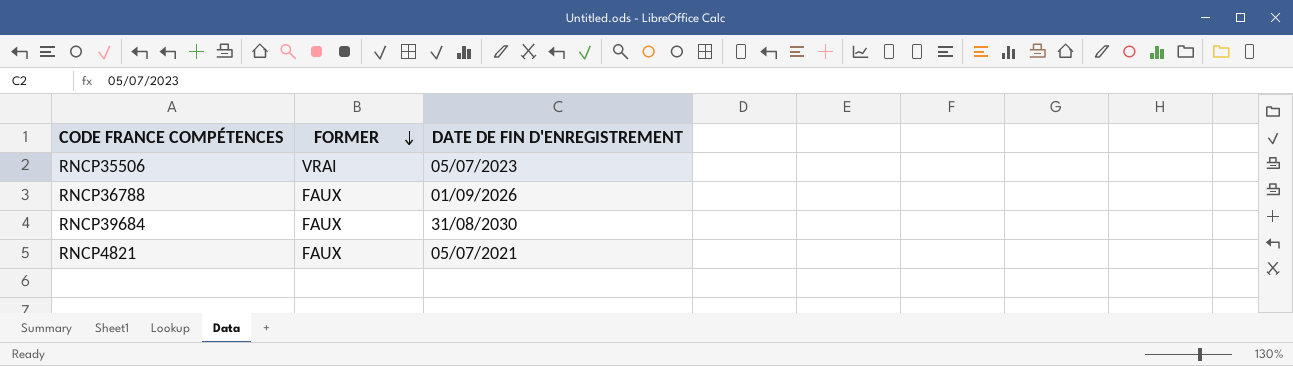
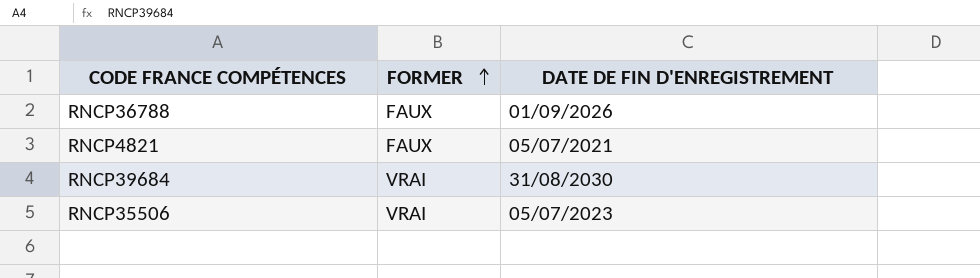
row order: FORMER descending -> FORMER ascending
RNCP39684 | FORMER: FAUX -> VRAI

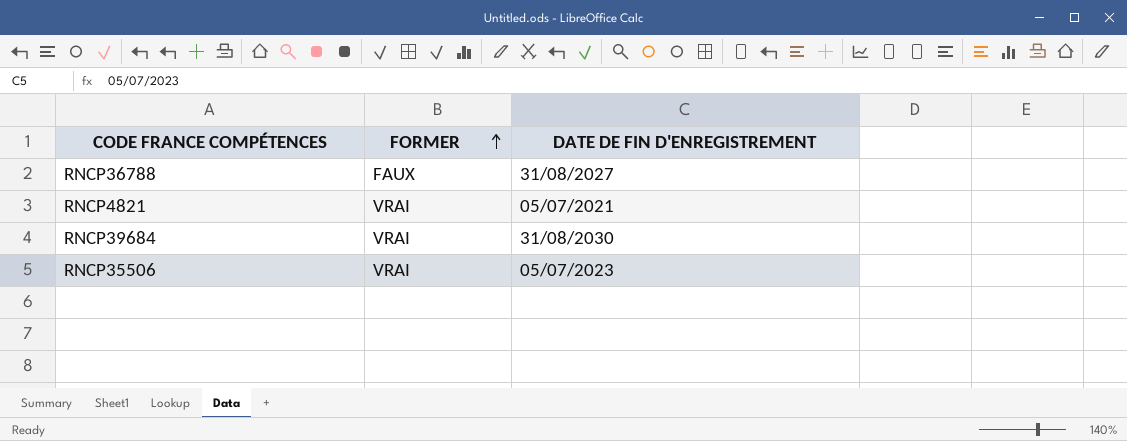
RNCP36788 | DATE DE FIN D'ENREGISTREMENT: 01/09/2026 -> 31/08/2027
RNCP4821 | FORMER: FAUX -> VRAI

